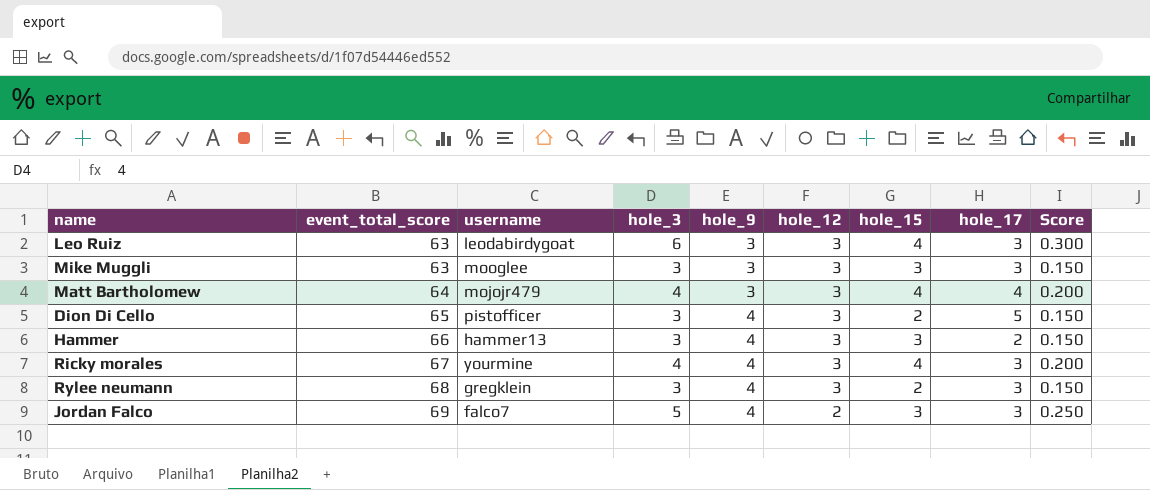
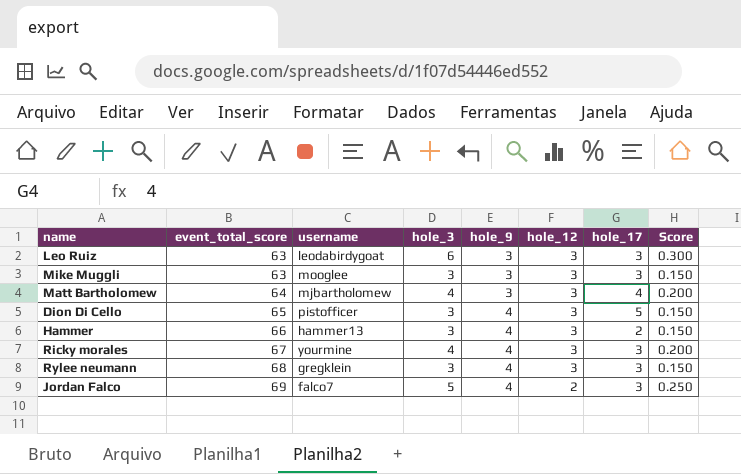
column hole_15 | position: 7 -> none
Matt Bartholomew | username: mojojr479 -> mjbartholomew

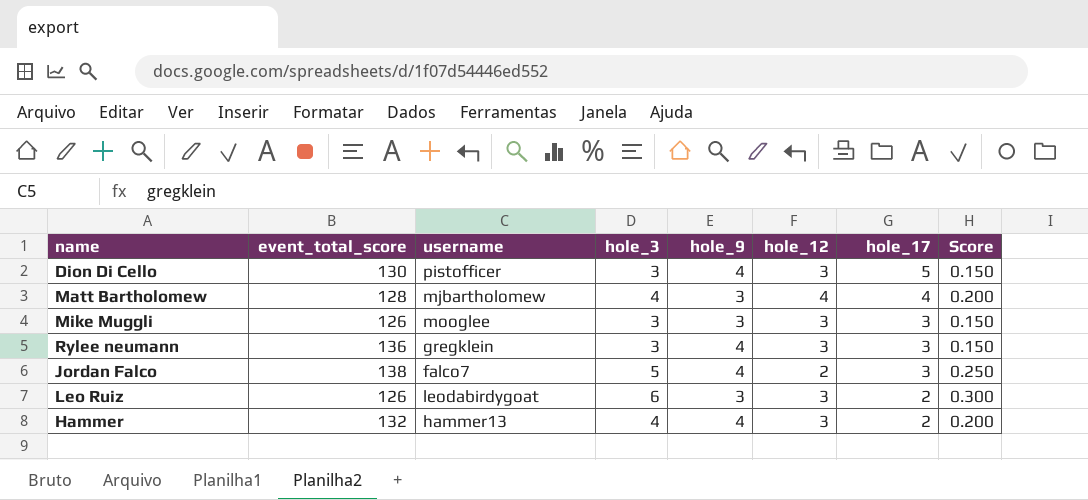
row order: event_total_score ascending -> hole_17 descending
row Ricky morales: 67 | yourmine | 4 | 4 | 3 | 3 | 0.200 -> none
Dion Di Cello | event_total_score: 65 -> 130
Matt Bartholomew | event_total_score: 64 -> 128
Matt Bartholomew | hole_12: 3 -> 4
Mike Muggli | event_total_score: 63 -> 126
Rylee neumann | event_total_score: 68 -> 136
Jordan Falco | event_total_score: 69 -> 138
Leo Ruiz | event_total_score: 63 -> 126
Leo Ruiz | hole_17: 3 -> 2
Hammer | event_total_score: 66 -> 132
Hammer | hole_3: 3 -> 4
Hammer | Score: 0.150 -> 0.200

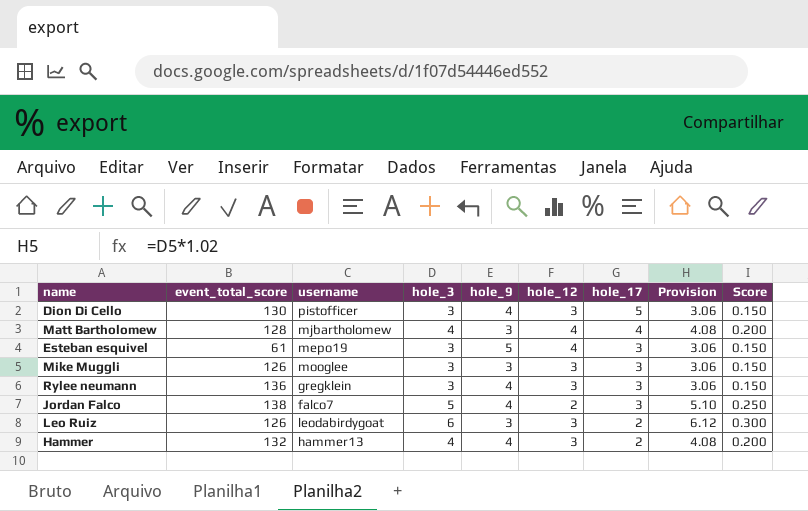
column Provision | formula: none -> [hole_3] * 1.02
row Esteban esquivel: none -> 61 | mepo19 | 3 | 5 | 4 | 3 | 3.06 | 0.150

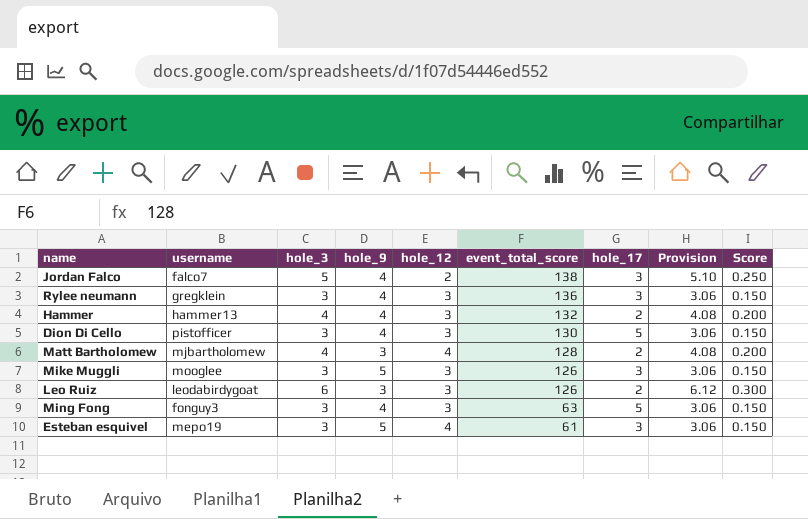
row order: hole_17 descending -> event_total_score descending
column event_total_score | position: 2 -> 6
Matt Bartholomew | hole_17: 4 -> 2
Mike Muggli | hole_9: 3 -> 5
row Ming Fong: none -> fonguy3 | 3 | 4 | 3 | 63 | 5 | 3.06 | 0.150

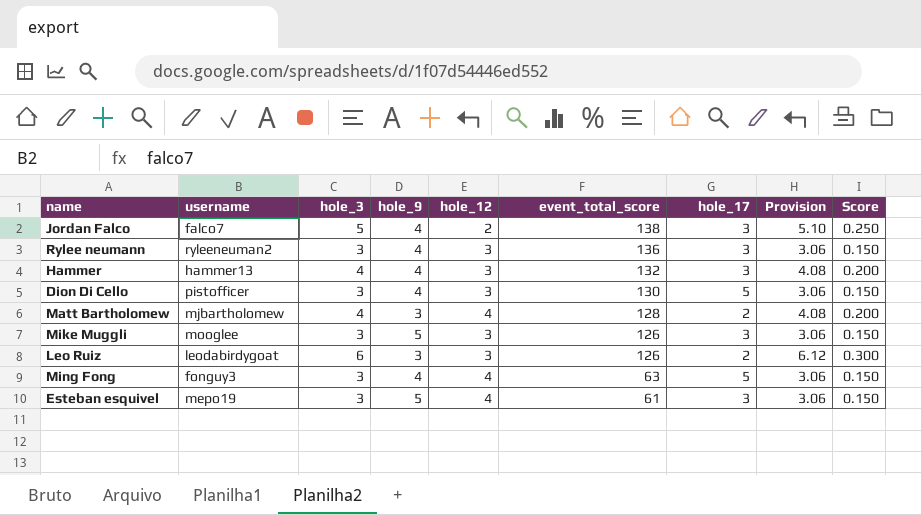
Rylee neumann | username: gregklein -> ryleeneuman2
Hammer | hole_17: 2 -> 3
Ming Fong | hole_12: 3 -> 4

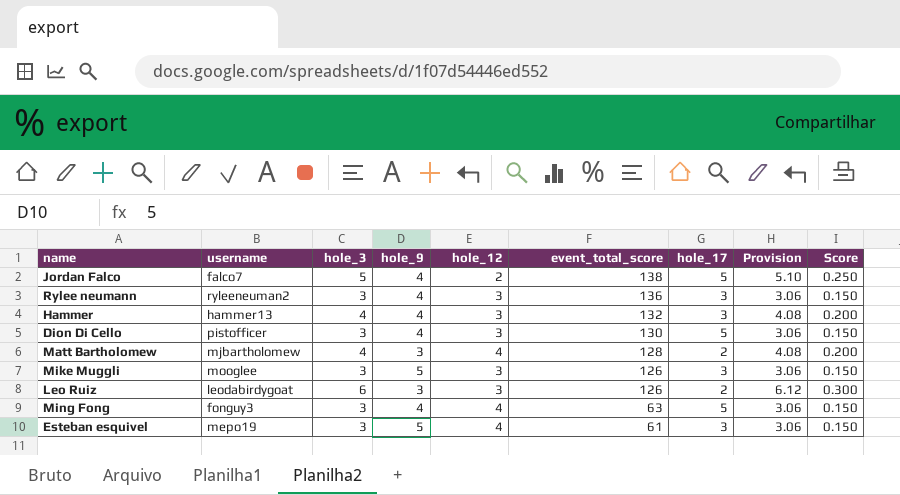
Jordan Falco | hole_17: 3 -> 5

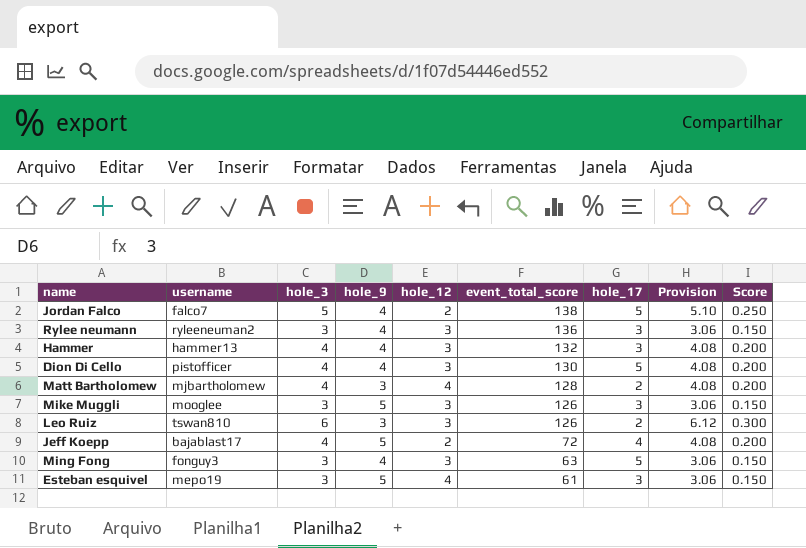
Dion Di Cello | hole_3: 3 -> 4
Dion Di Cello | Provision: 3.06 -> 4.08
Dion Di Cello | Score: 0.150 -> 0.200
Leo Ruiz | username: leodabirdygoat -> tswan810
row Jeff Koepp: none -> bajablast17 | 4 | 5 | 2 | 72 | 4 | 4.08 | 0.200
Ming Fong | hole_12: 4 -> 3

